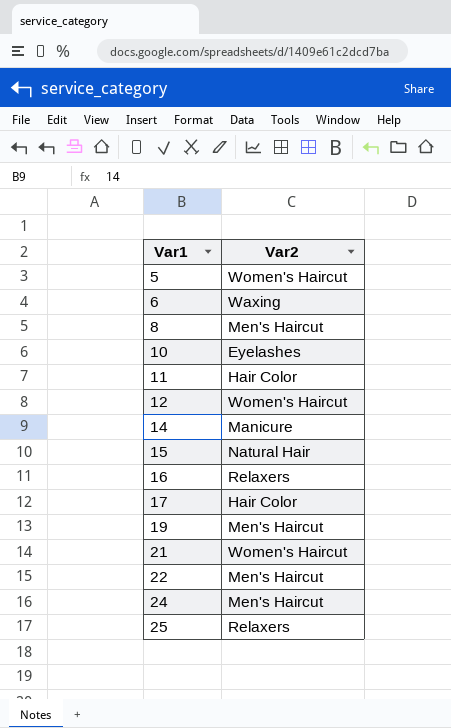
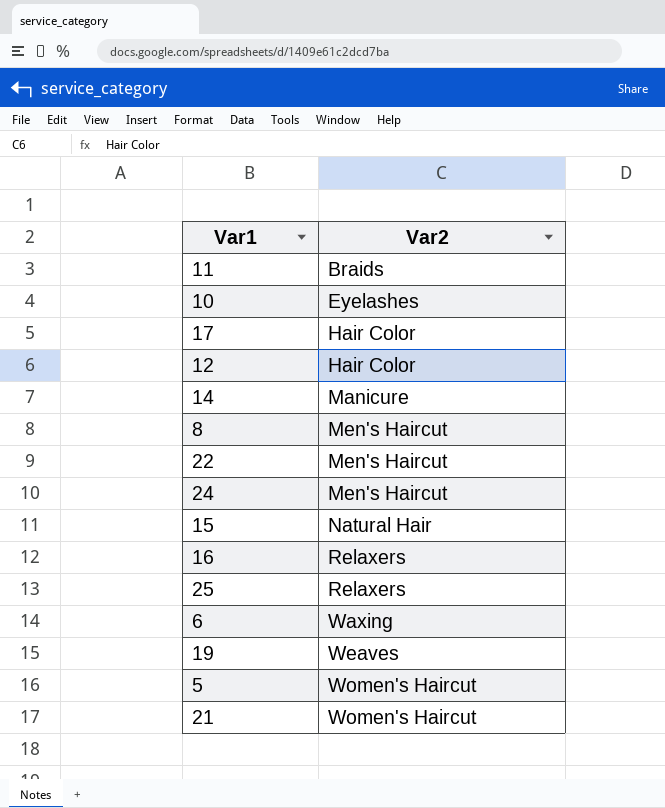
row order: Var1 ascending -> Var2 ascending
11 | Var2: Hair Color -> Braids
12 | Var2: Women's Haircut -> Hair Color
19 | Var2: Men's Haircut -> Weaves

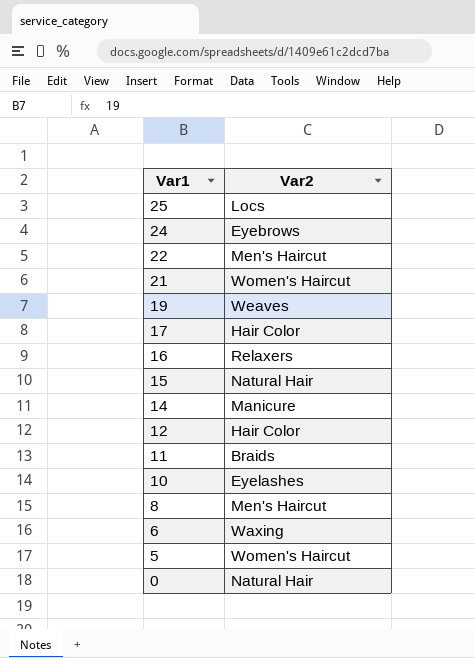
row order: Var2 ascending -> Var1 descending
25 | Var2: Relaxers -> Locs
24 | Var2: Men's Haircut -> Eyebrows
row 0: none -> Natural Hair

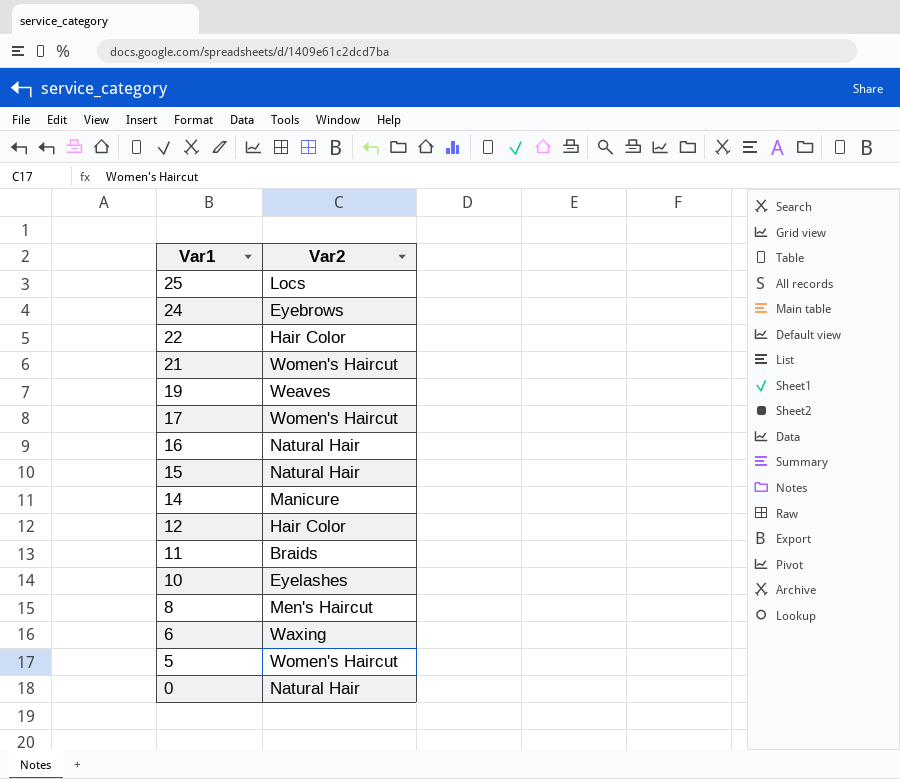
22 | Var2: Men's Haircut -> Hair Color
17 | Var2: Hair Color -> Women's Haircut
16 | Var2: Relaxers -> Natural Hair

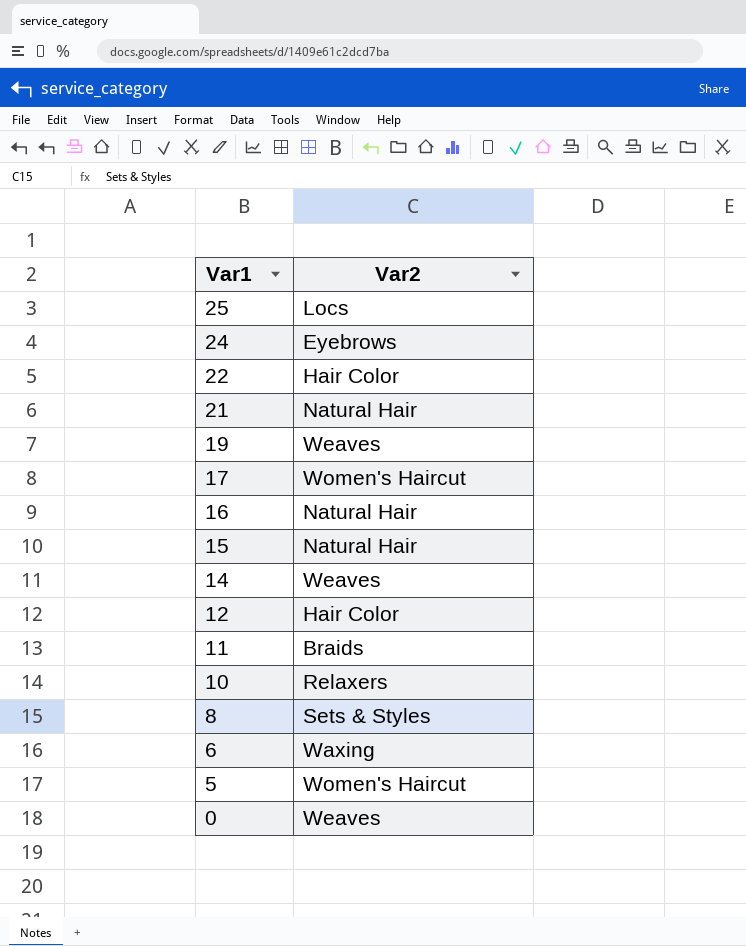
21 | Var2: Women's Haircut -> Natural Hair
14 | Var2: Manicure -> Weaves
10 | Var2: Eyelashes -> Relaxers
8 | Var2: Men's Haircut -> Sets & Styles
0 | Var2: Natural Hair -> Weaves

